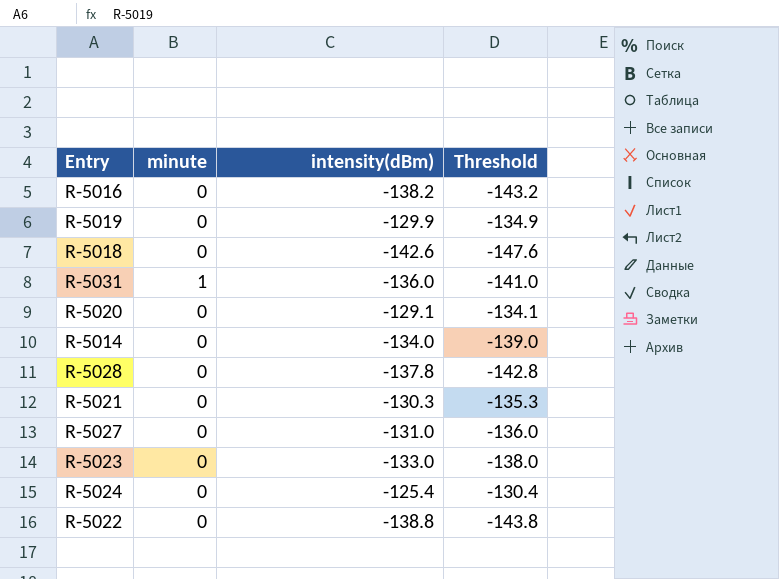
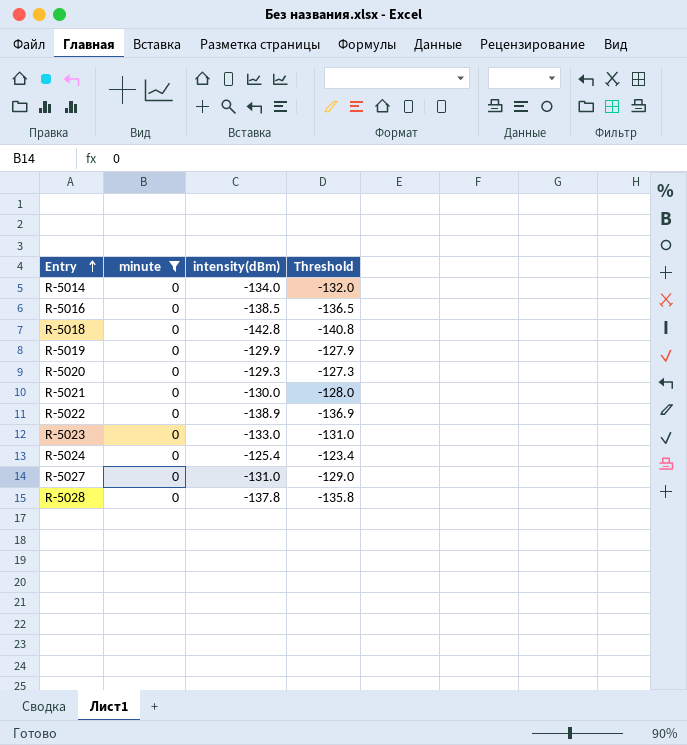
filter: none -> minute = 0
row order: none -> Entry ascending
column Threshold | formula: [intensity(dBm)] - 5 -> [intensity(dBm)] + 2
R-5016 | intensity(dBm): -138.2 -> -138.5
R-5018 | intensity(dBm): -142.6 -> -142.8
R-5020 | intensity(dBm): -129.1 -> -129.3
R-5021 | intensity(dBm): -130.3 -> -130.0
R-5022 | intensity(dBm): -138.8 -> -138.9

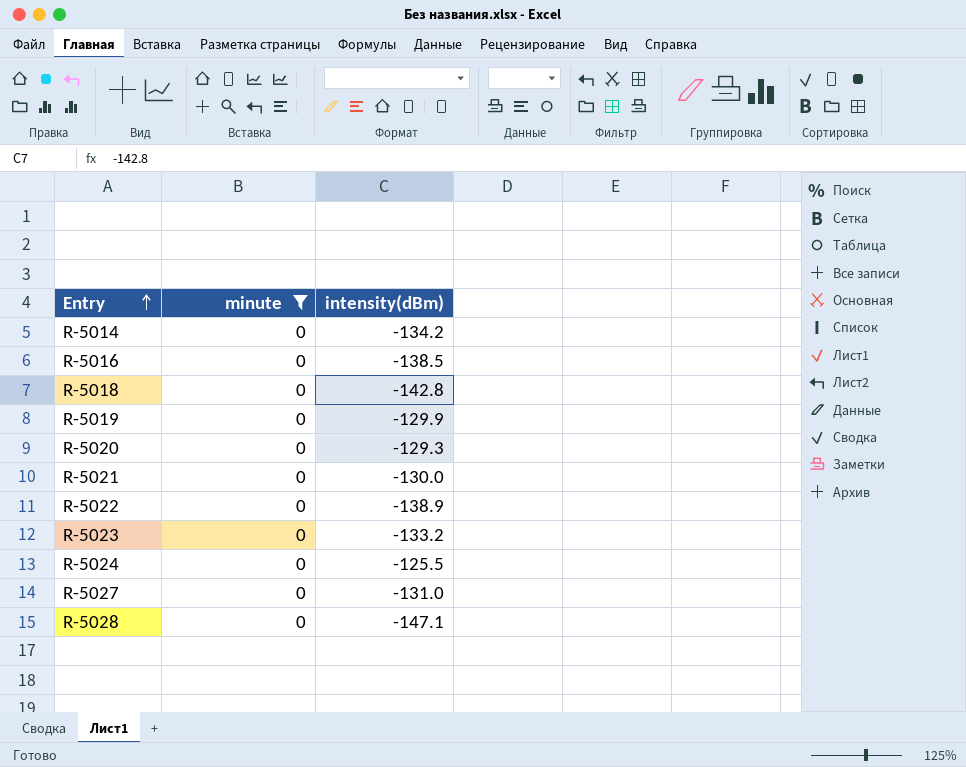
column Threshold | formula: [intensity(dBm)] + 2 -> none
R-5014 | intensity(dBm): -134.0 -> -134.2
R-5023 | intensity(dBm): -133.0 -> -133.2
R-5024 | intensity(dBm): -125.4 -> -125.5
R-5028 | intensity(dBm): -137.8 -> -147.1

